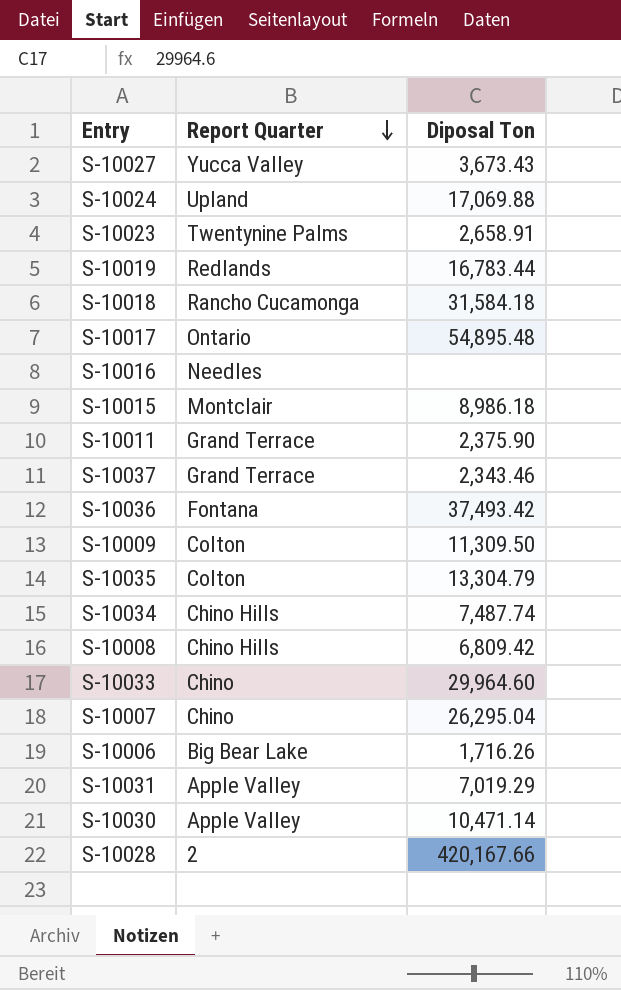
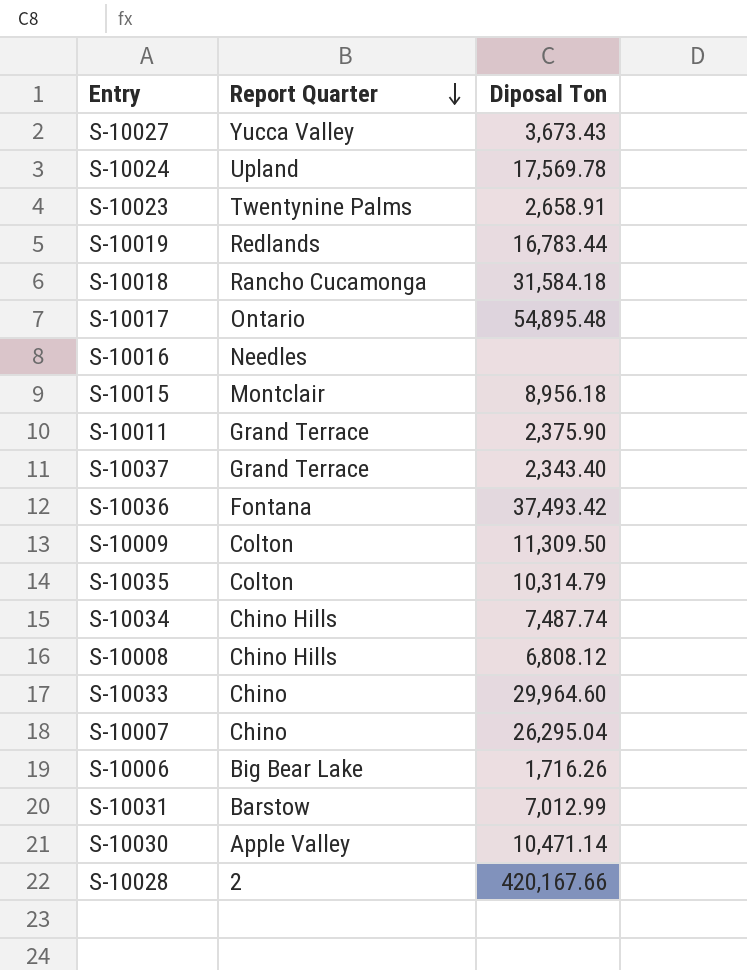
S-10024 | Diposal Ton: 17,069.88 -> 17,569.78
S-10015 | Diposal Ton: 8,986.18 -> 8,956.18
S-10037 | Diposal Ton: 2,343.46 -> 2,343.40
S-10035 | Diposal Ton: 13,304.79 -> 10,314.79
S-10008 | Diposal Ton: 6,809.42 -> 6,808.12
S-10031 | Report Quarter: Apple Valley -> Barstow
S-10031 | Diposal Ton: 7,019.29 -> 7,012.99

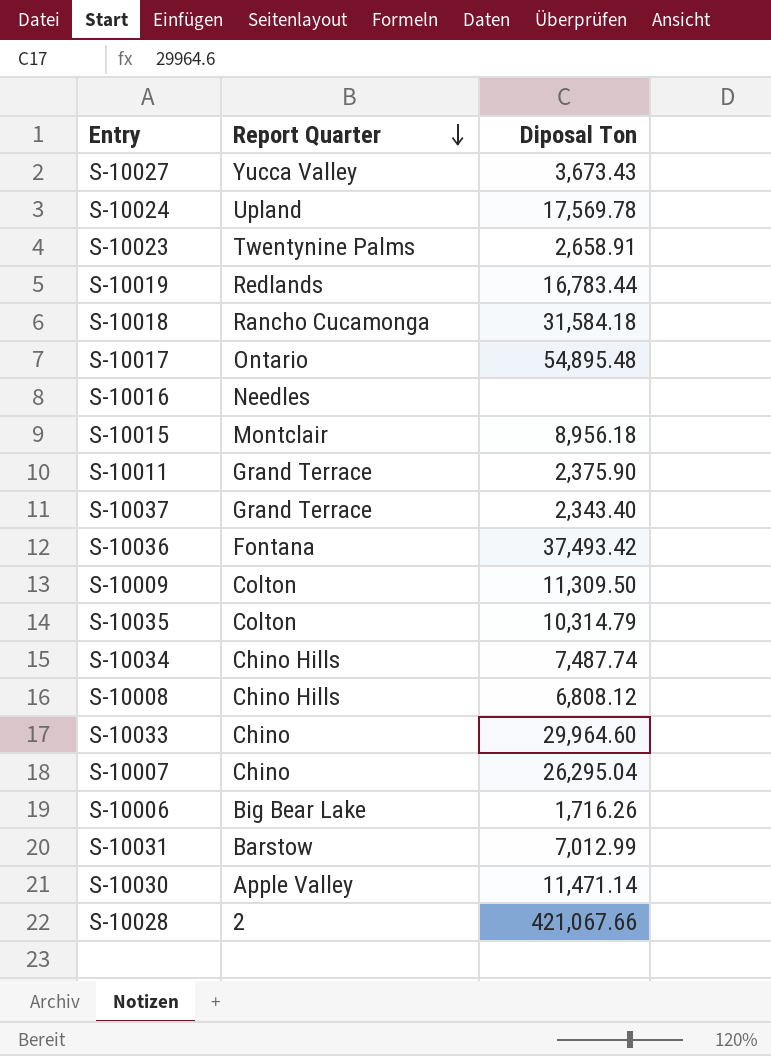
S-10030 | Diposal Ton: 10,471.14 -> 11,471.14
S-10028 | Diposal Ton: 420,167.66 -> 421,067.66

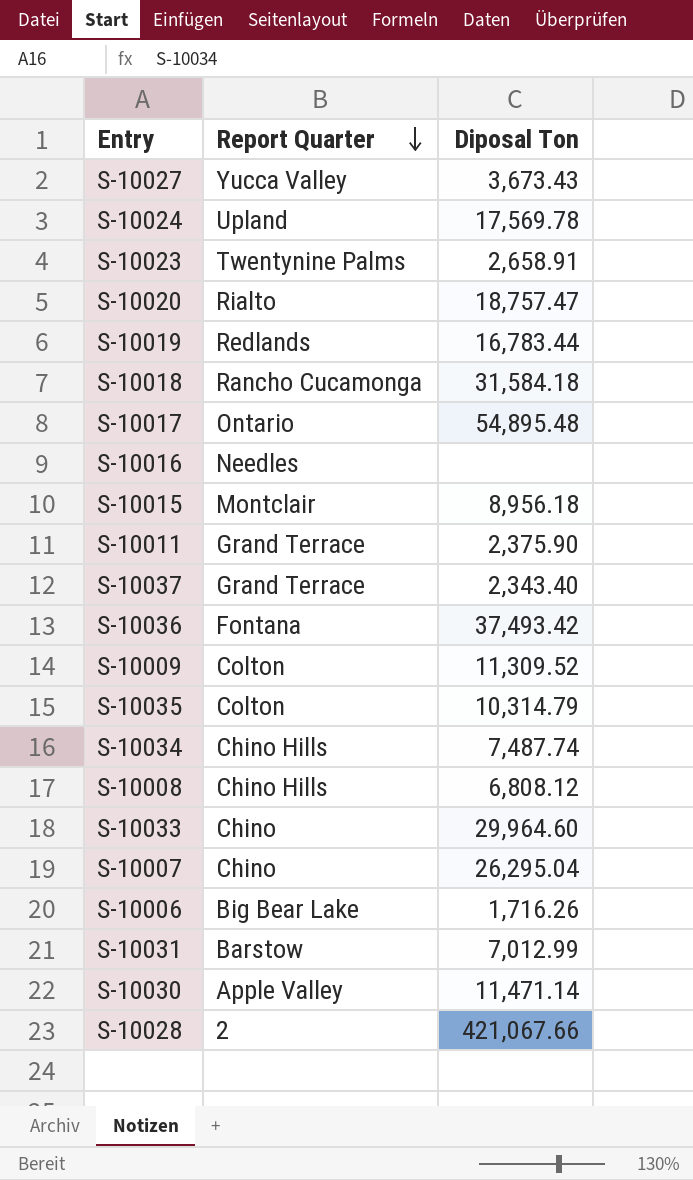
row S-10020: none -> Rialto | 18,757.47
S-10009 | Diposal Ton: 11,309.50 -> 11,309.52

